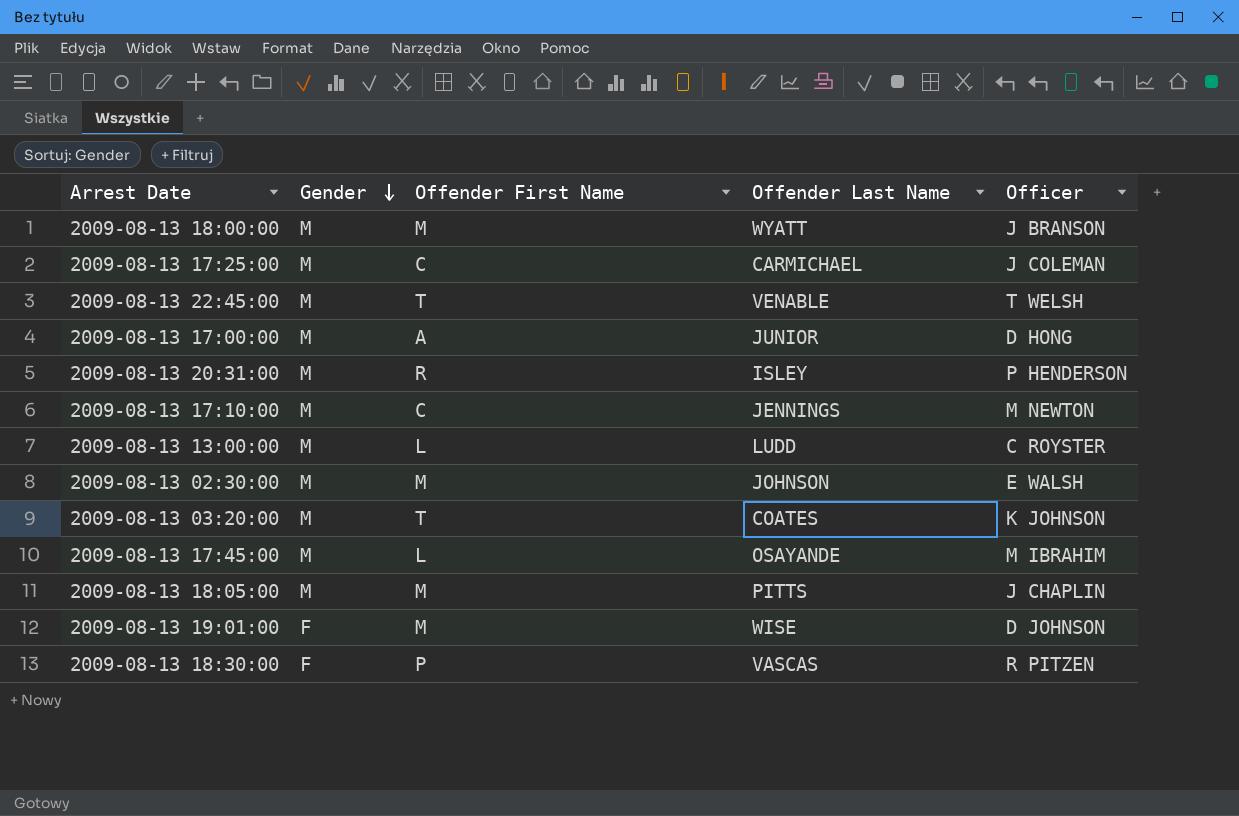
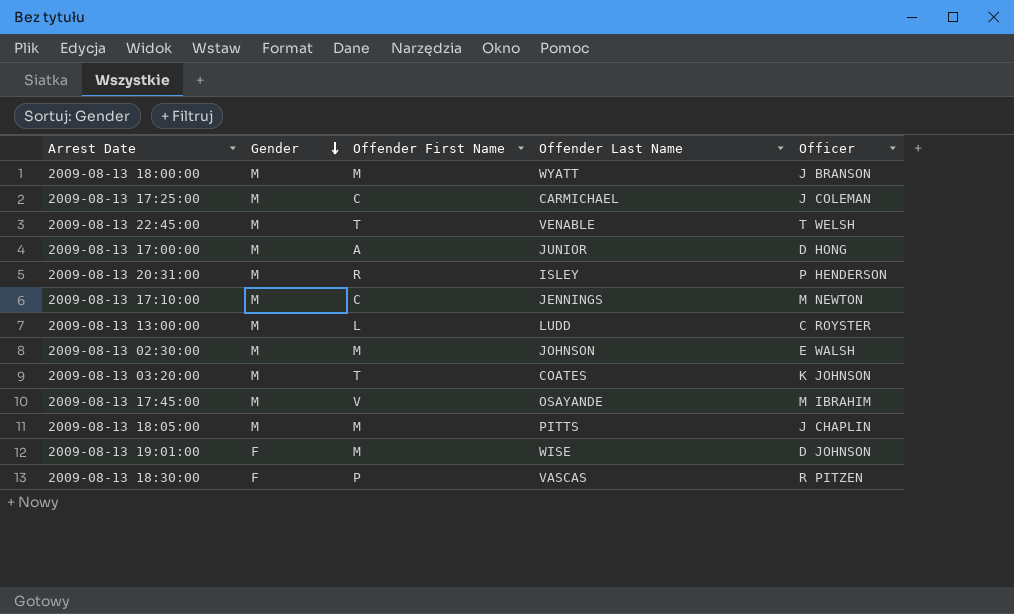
2009-08-13 17:45:00 | Offender First Name: L -> V

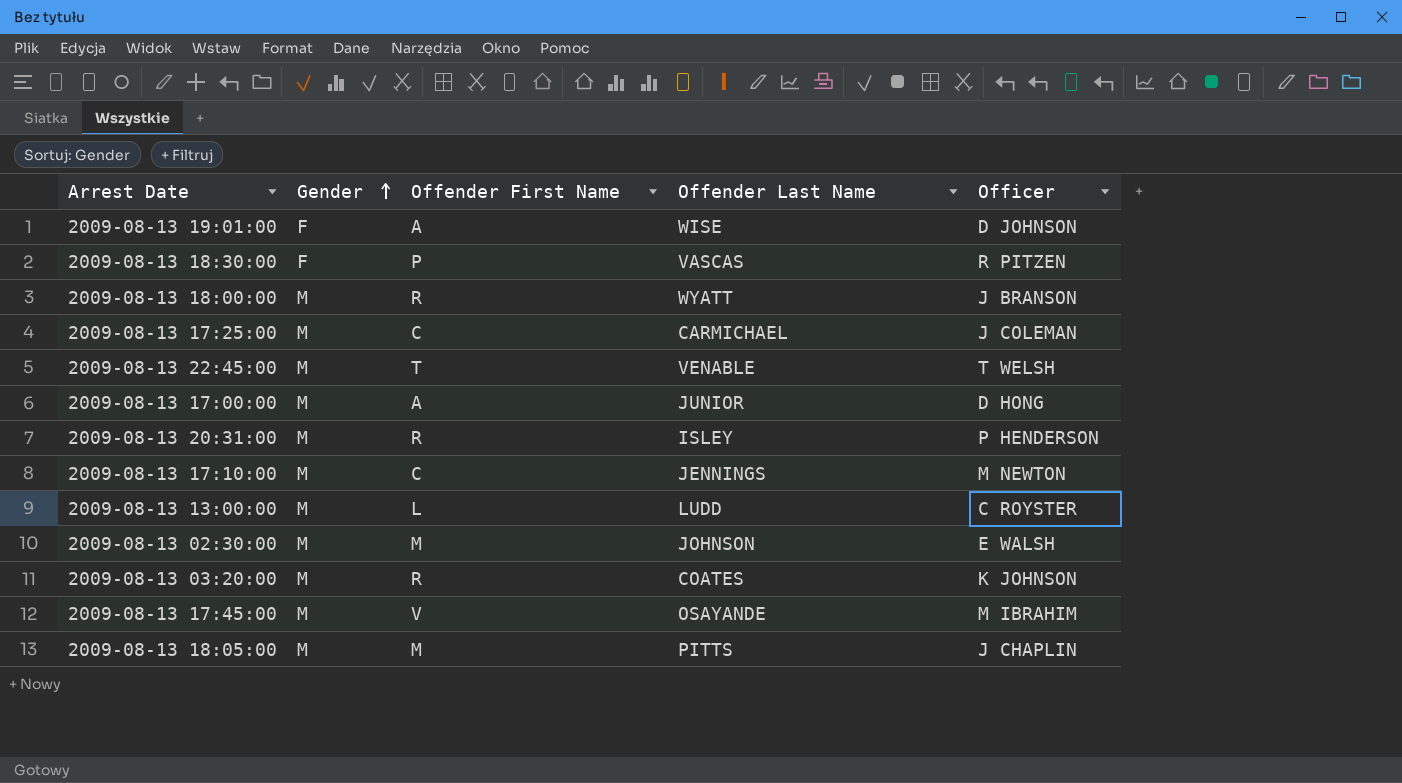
row order: Gender descending -> Gender ascending
2009-08-13 19:01:00 | Offender First Name: M -> A
2009-08-13 18:00:00 | Offender First Name: M -> R
2009-08-13 03:20:00 | Offender First Name: T -> R

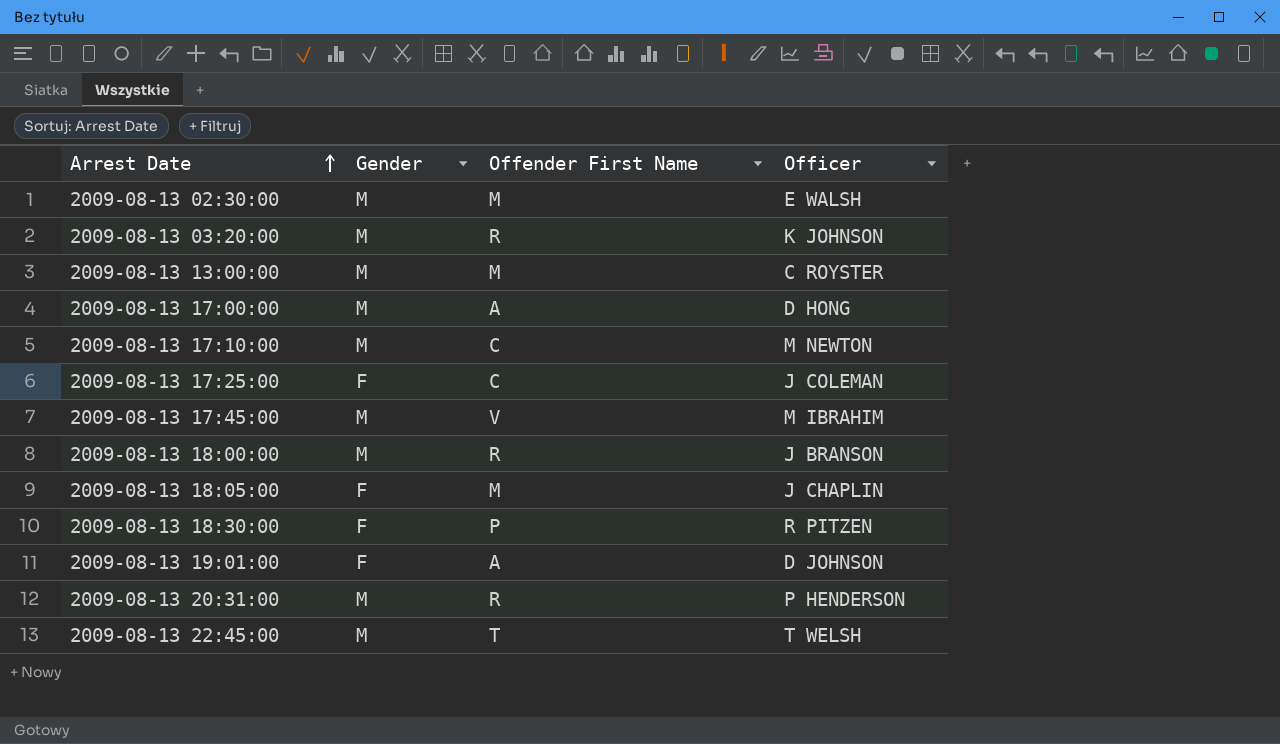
row order: Gender ascending -> Arrest Date ascending
column Offender Last Name | position: 4 -> none
2009-08-13 13:00:00 | Offender First Name: L -> M
2009-08-13 17:25:00 | Gender: M -> F
2009-08-13 18:05:00 | Gender: M -> F

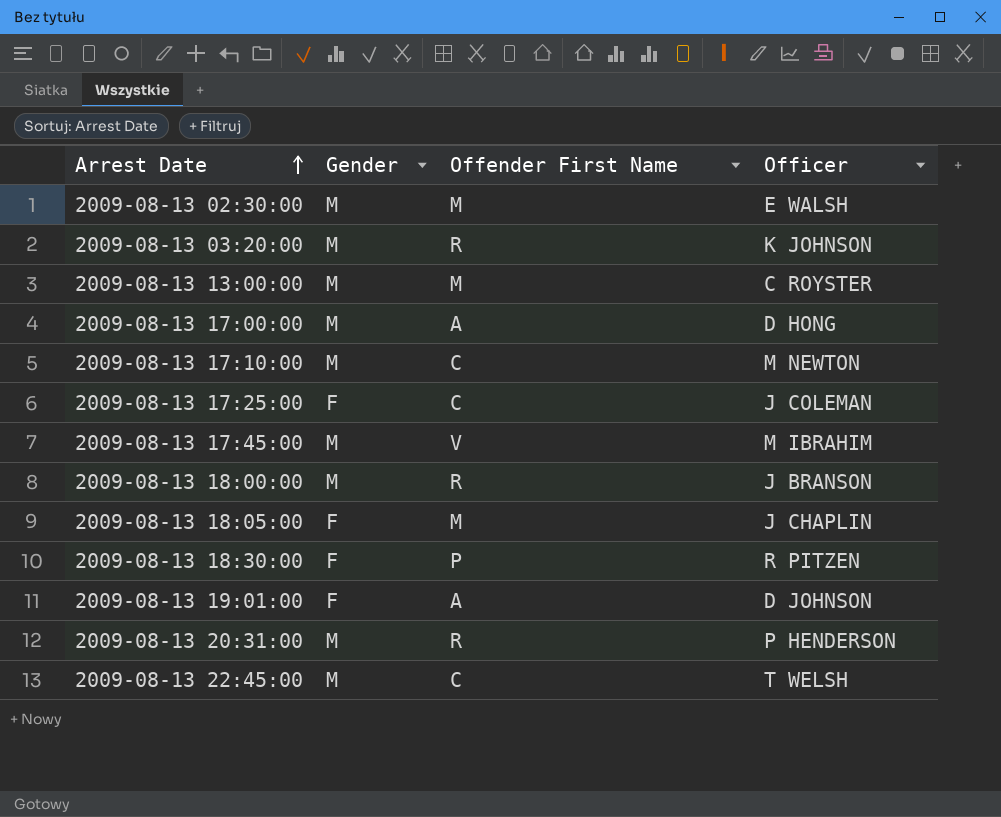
2009-08-13 22:45:00 | Offender First Name: T -> C

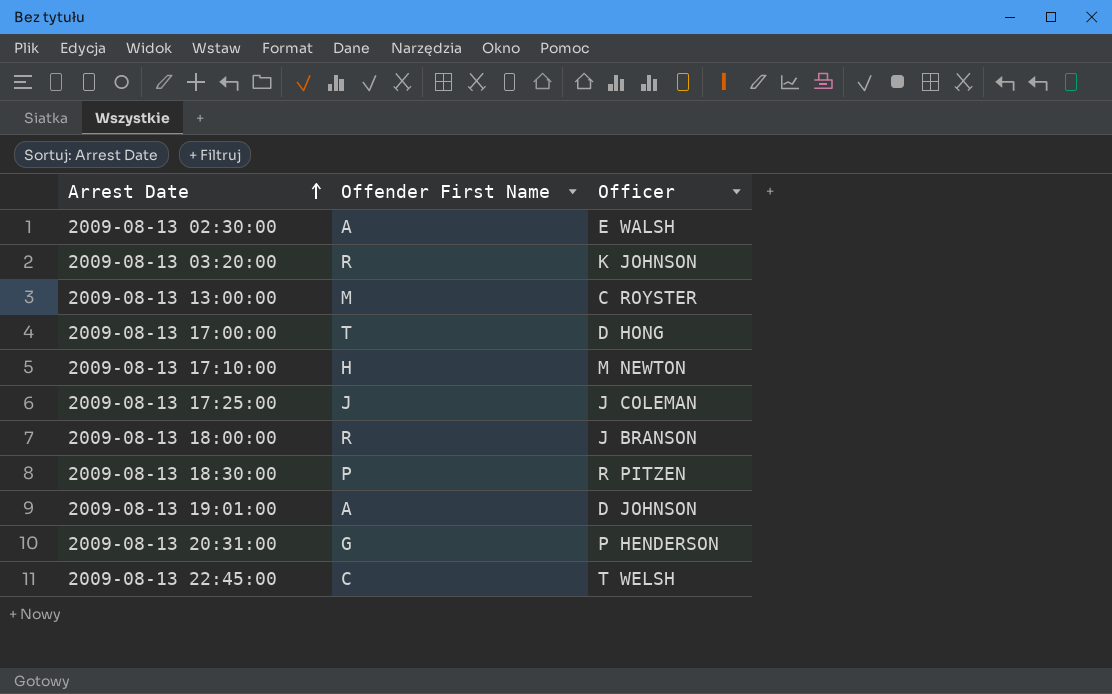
column Gender | position: 2 -> none
row 2009-08-13 17:45:00: M | V | M IBRAHIM -> none
row 2009-08-13 18:05:00: F | M | J CHAPLIN -> none
2009-08-13 02:30:00 | Offender First Name: M -> A
2009-08-13 17:00:00 | Offender First Name: A -> T
2009-08-13 17:10:00 | Offender First Name: C -> H
2009-08-13 17:25:00 | Offender First Name: C -> J
2009-08-13 20:31:00 | Offender First Name: R -> G

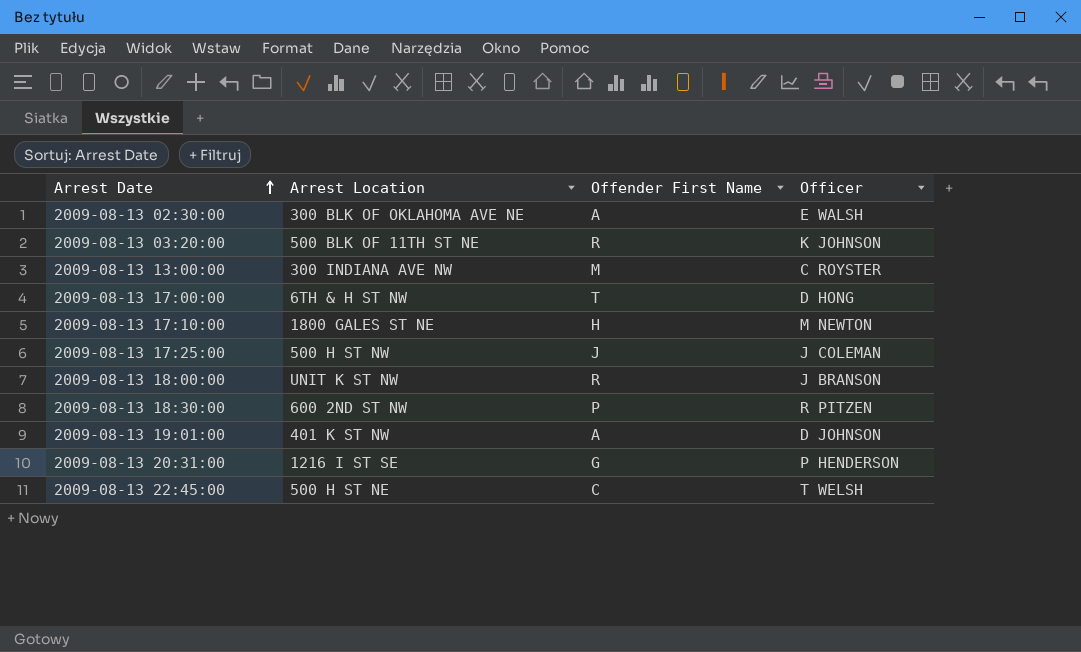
column Arrest Location | position: none -> 2

